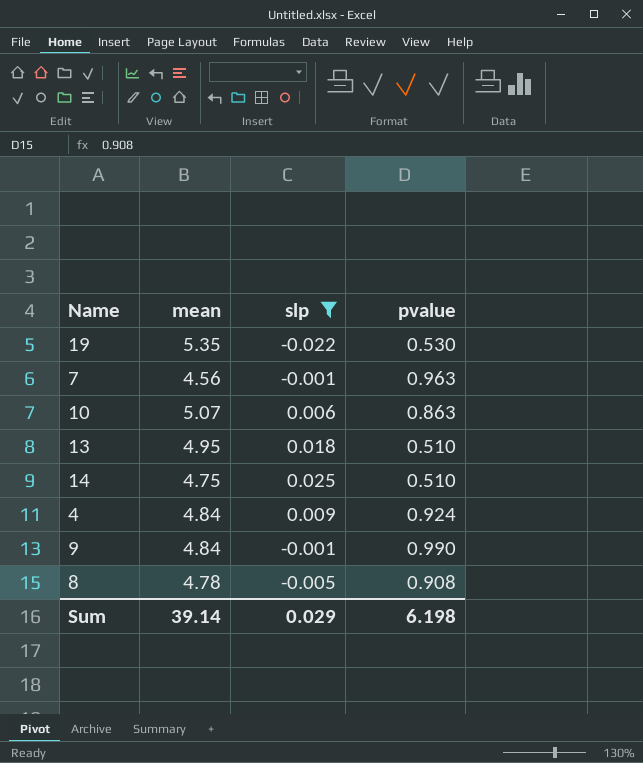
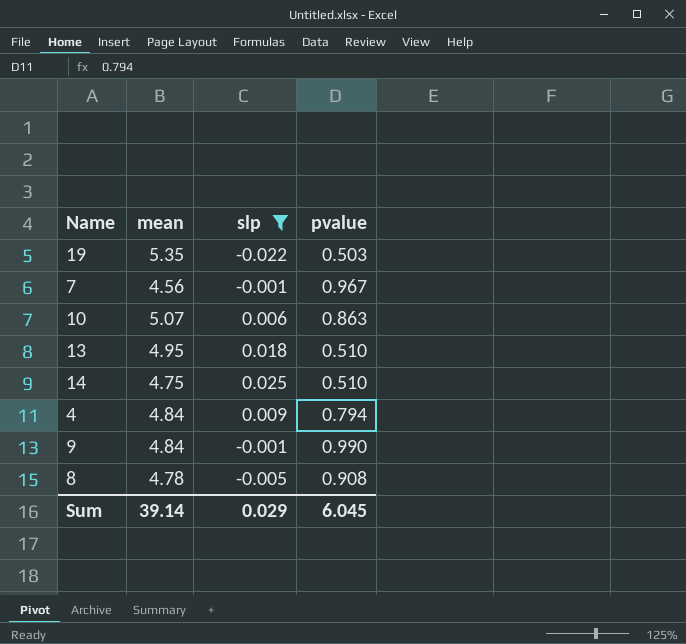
19 | pvalue: 0.530 -> 0.503
7 | pvalue: 0.963 -> 0.967
4 | pvalue: 0.924 -> 0.794
Sum | pvalue: 6.198 -> 6.045

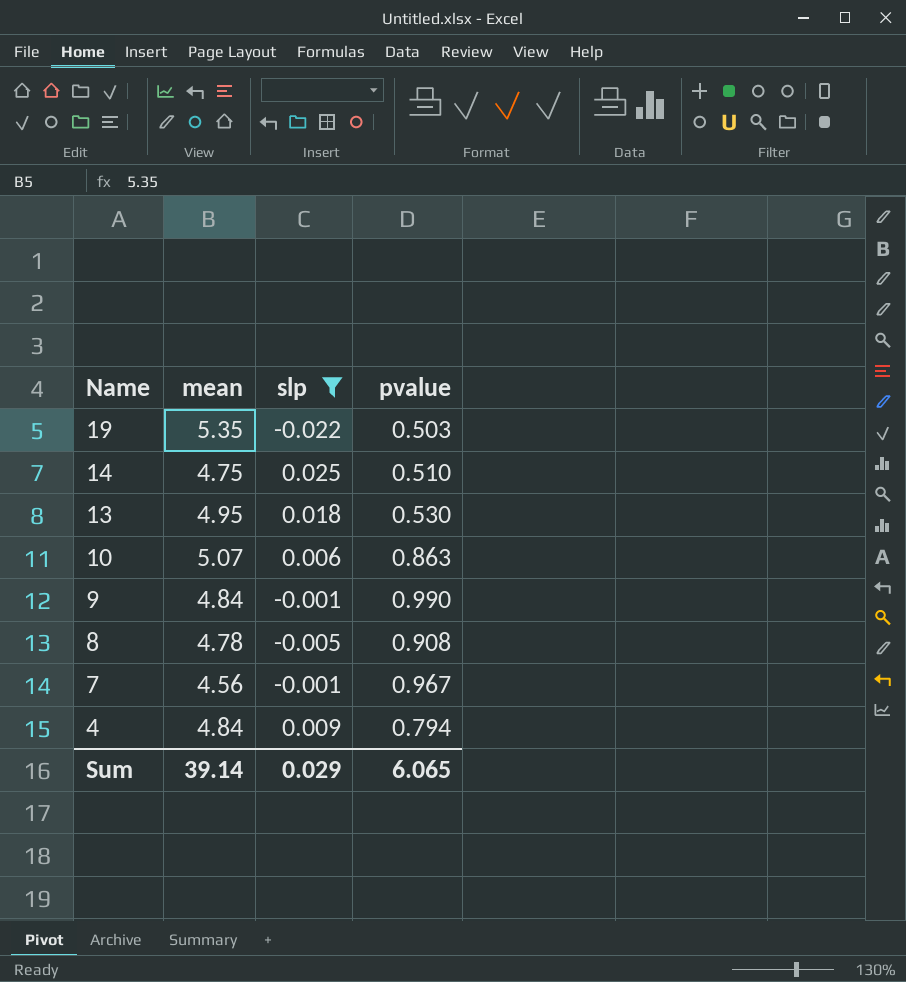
row order: none -> Name descending
13 | pvalue: 0.510 -> 0.530
Sum | pvalue: 6.045 -> 6.065

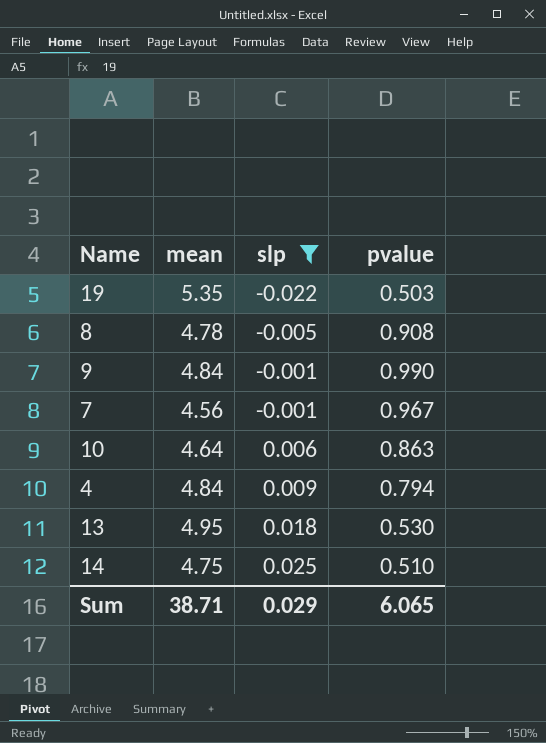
row order: Name descending -> slp ascending
10 | mean: 5.07 -> 4.64
Sum | mean: 39.14 -> 38.71

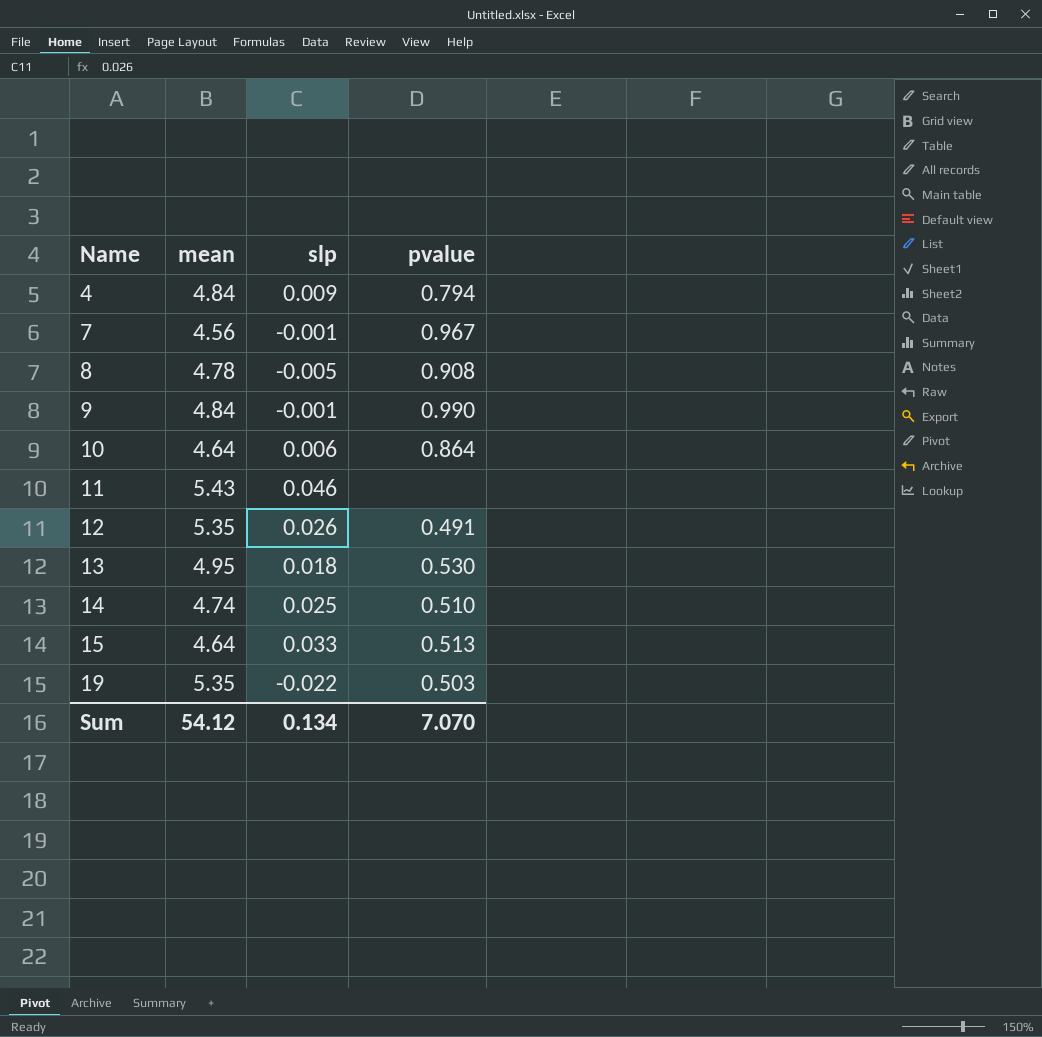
filter: slp <= 0.025 -> none
row order: slp ascending -> Name ascending
10 | pvalue: 0.863 -> 0.864
14 | mean: 4.75 -> 4.74
Sum | mean: 38.71 -> 54.12
Sum | slp: 0.029 -> 0.134
Sum | pvalue: 6.065 -> 7.070

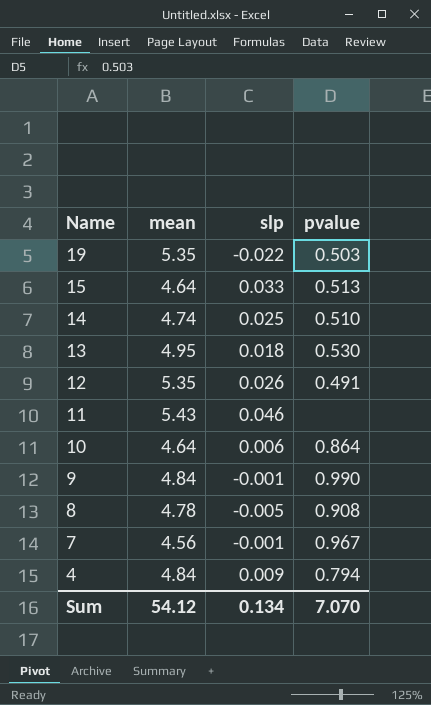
row order: Name ascending -> Name descending

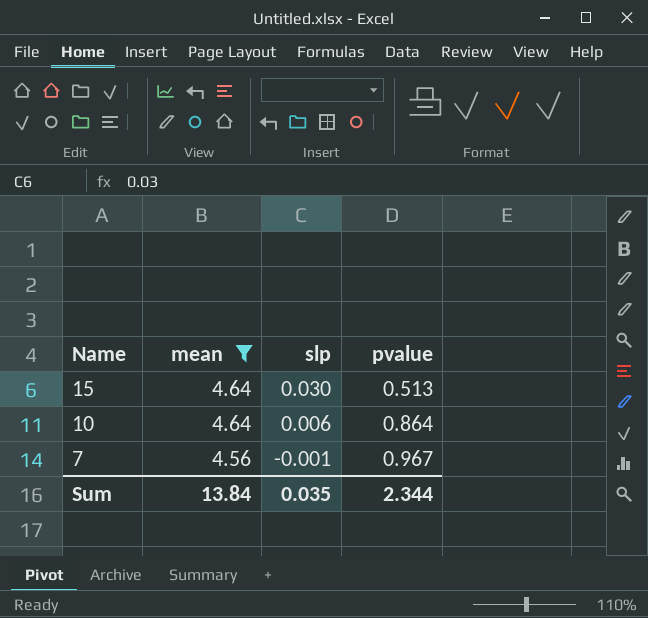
filter: none -> mean <= 4.64
15 | slp: 0.033 -> 0.030
Sum | mean: 54.12 -> 13.84
Sum | slp: 0.134 -> 0.035
Sum | pvalue: 7.070 -> 2.344

